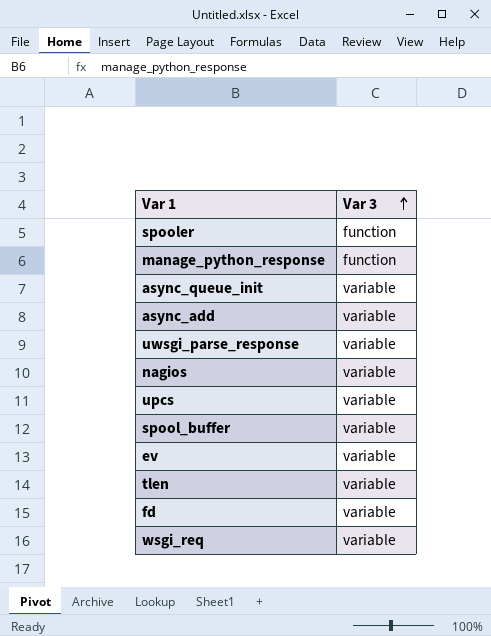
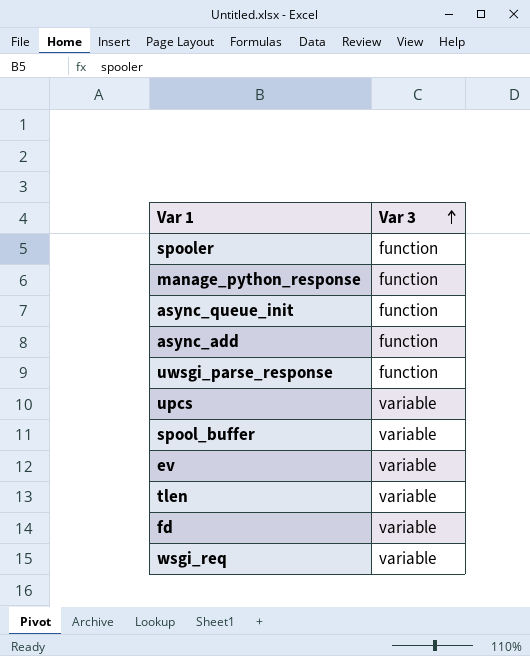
row nagios: variable -> none
async_queue_init | Var 3: variable -> function
async_add | Var 3: variable -> function
uwsgi_parse_response | Var 3: variable -> function

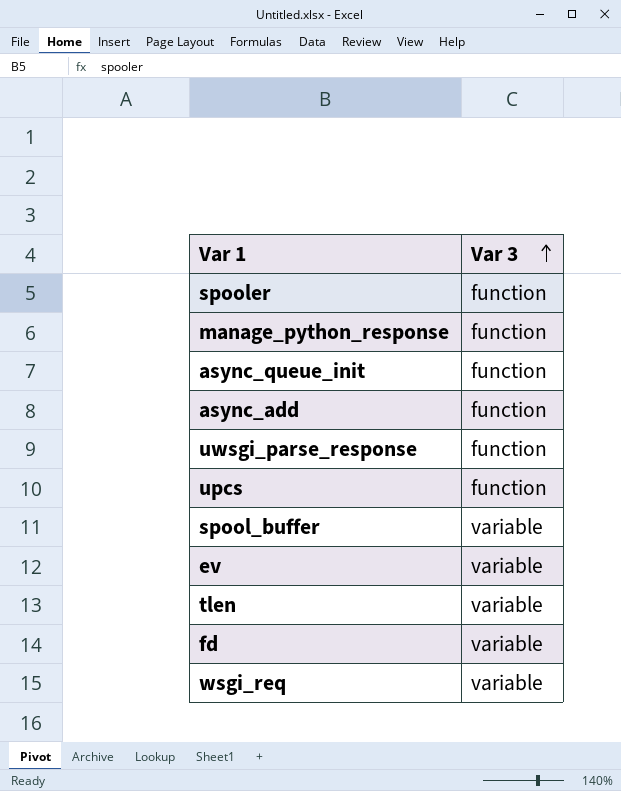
upcs | Var 3: variable -> function

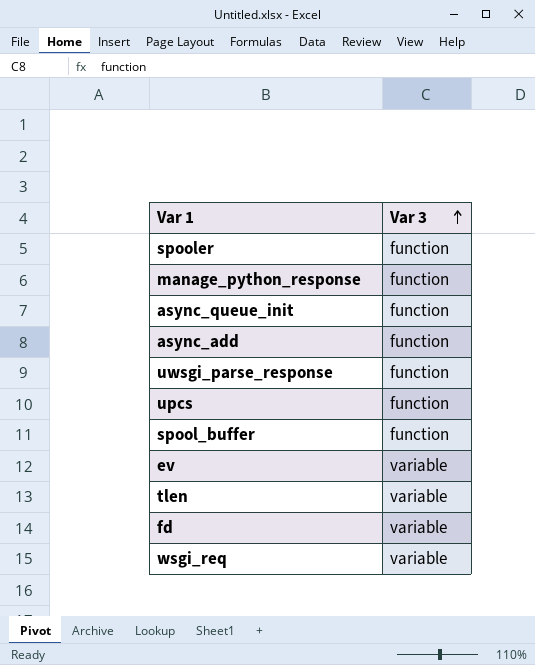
spool_buffer | Var 3: variable -> function

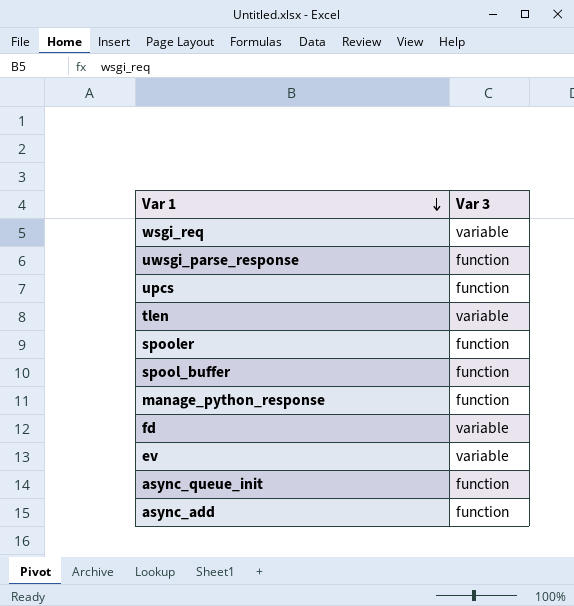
row order: Var 3 ascending -> Var 1 descending

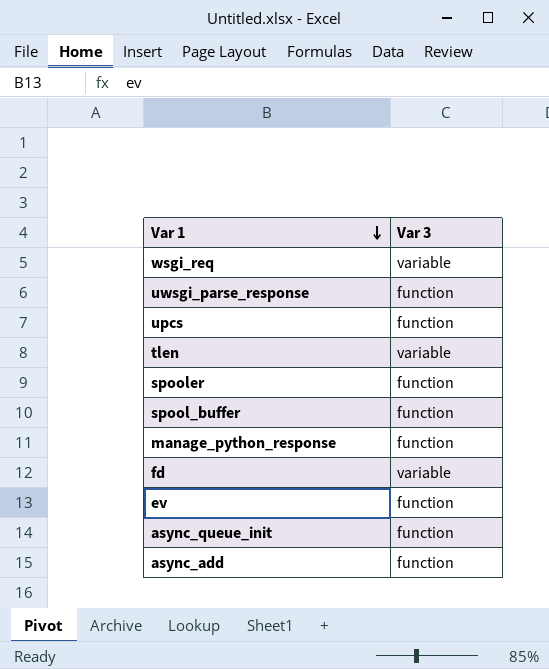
ev | Var 3: variable -> function

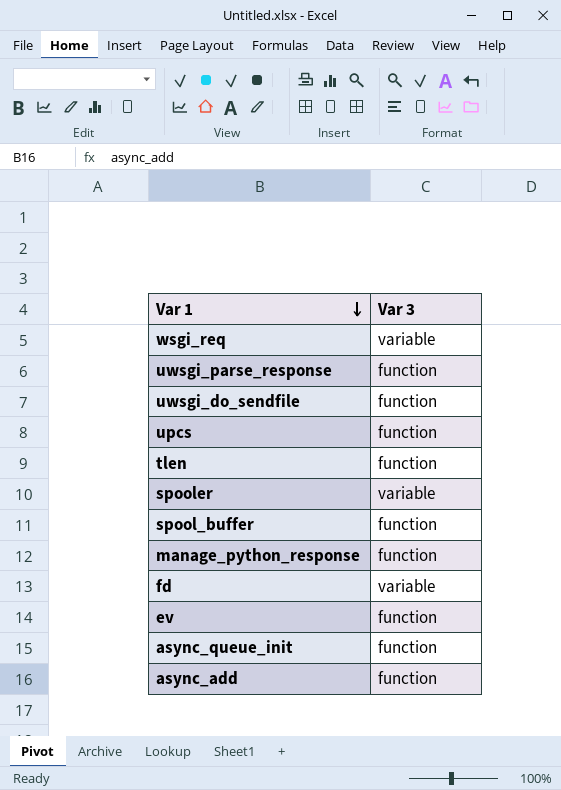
row uwsgi_do_sendfile: none -> function
tlen | Var 3: variable -> function
spooler | Var 3: function -> variable

